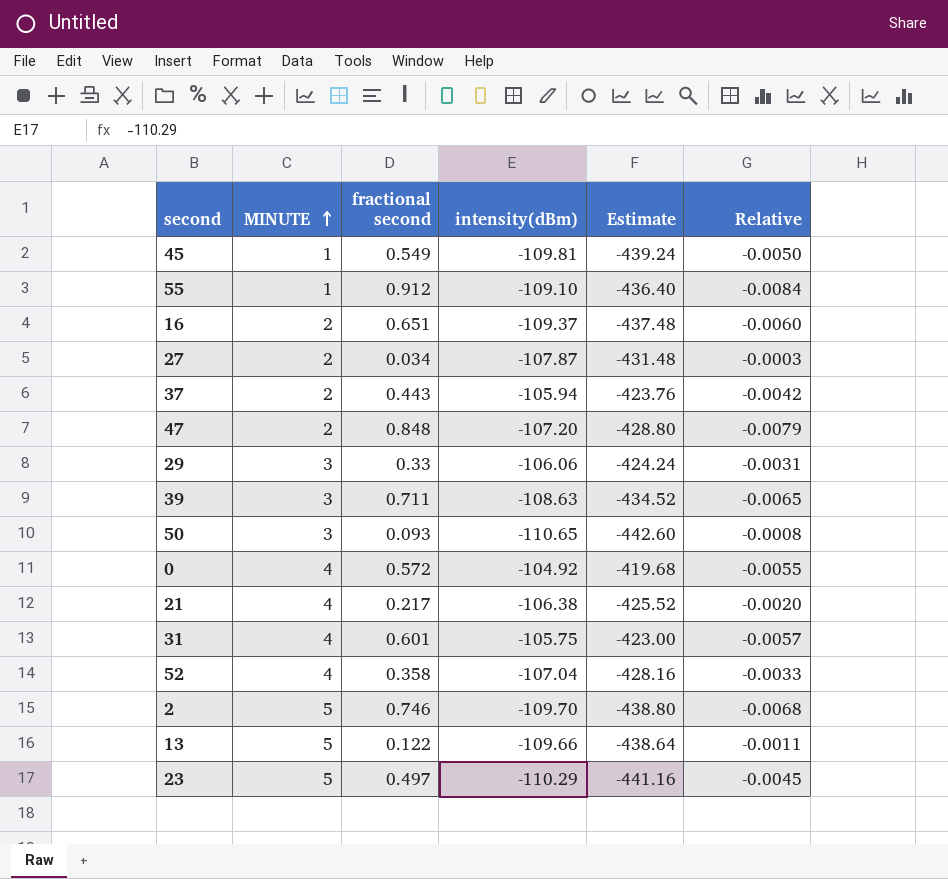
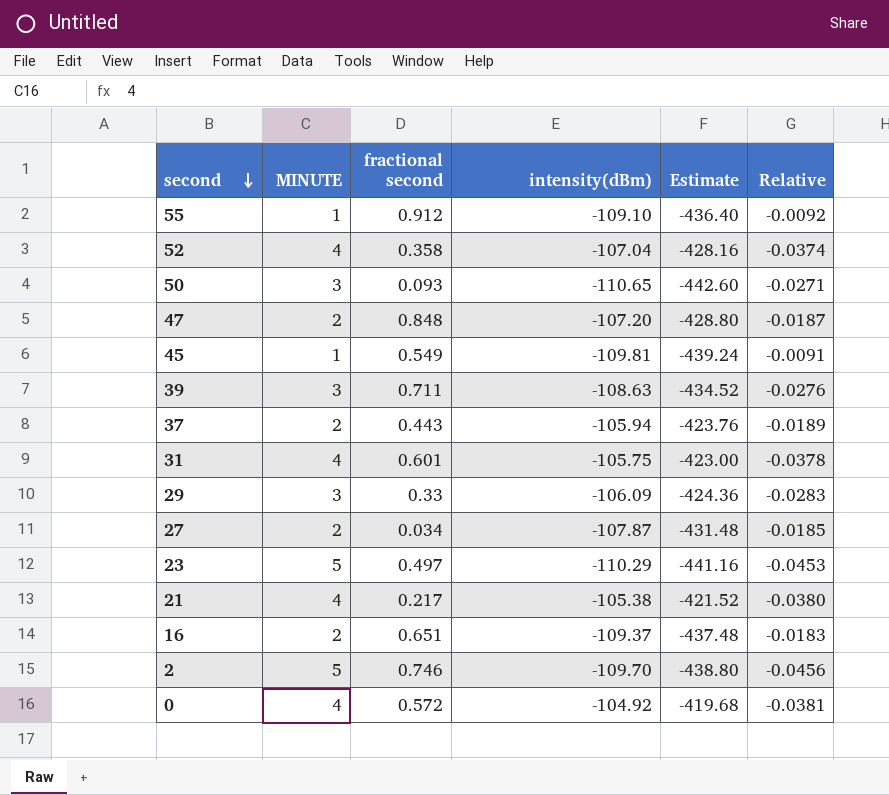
row order: MINUTE ascending -> second descending
column Relative | formula: [fractional second] / [intensity(dBm)] -> [MINUTE] / [intensity(dBm)]
row 13: 5 | 0.122 | -109.66 | -438.64 | -0.0011 -> none
29 | intensity(dBm): -106.06 -> -106.09
29 | Estimate: -424.24 -> -424.36
21 | intensity(dBm): -106.38 -> -105.38
21 | Estimate: -425.52 -> -421.52

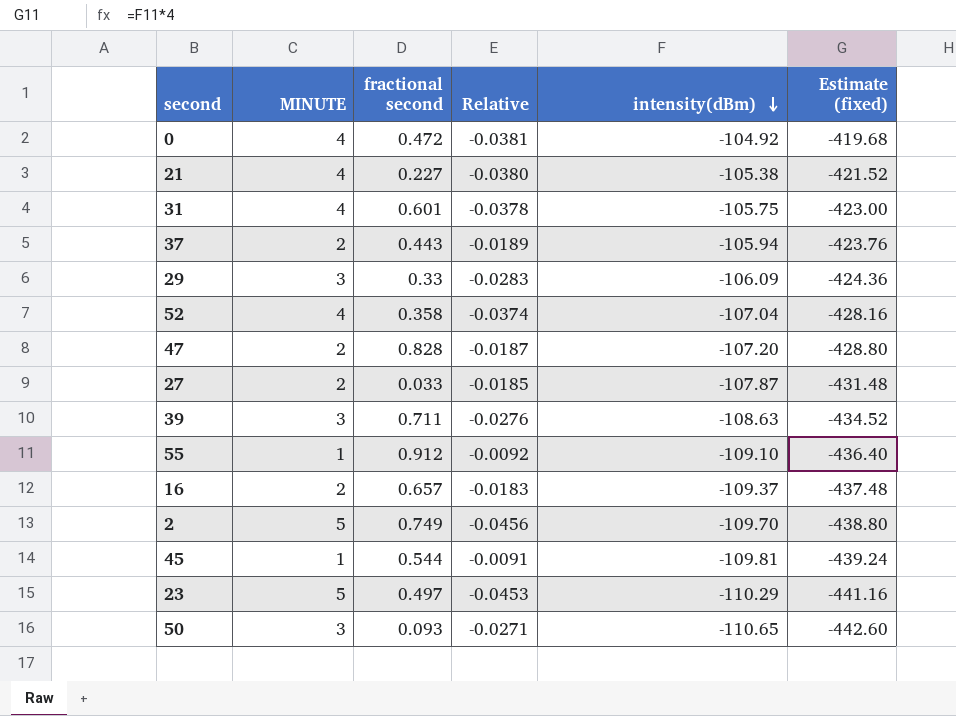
row order: second descending -> intensity(dBm) descending
column Relative | position: 6 -> 4
column name: Estimate -> Estimate (fixed)
0 | fractional second: 0.572 -> 0.472
21 | fractional second: 0.217 -> 0.227
47 | fractional second: 0.848 -> 0.828
27 | fractional second: 0.034 -> 0.033
16 | fractional second: 0.651 -> 0.657
2 | fractional second: 0.746 -> 0.749
45 | fractional second: 0.549 -> 0.544

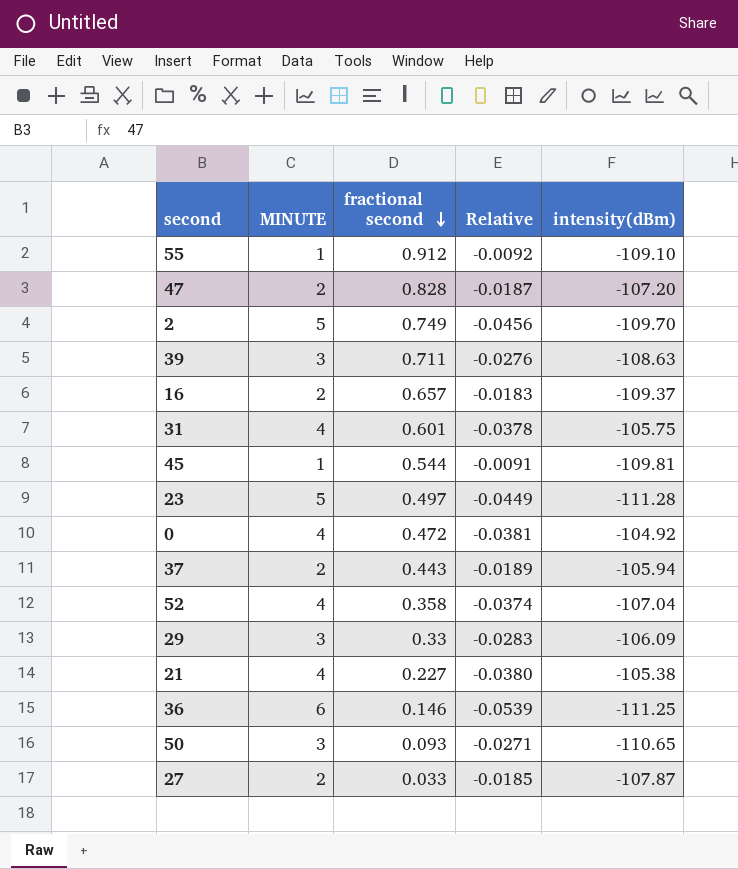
row order: intensity(dBm) descending -> fractional second descending
column Estimate (fixed) | formula: [intensity(dBm)] * 4 -> none
23 | Relative: -0.0453 -> -0.0449
23 | intensity(dBm): -110.29 -> -111.28
row 36: none -> 6 | 0.146 | -0.0539 | -111.25

